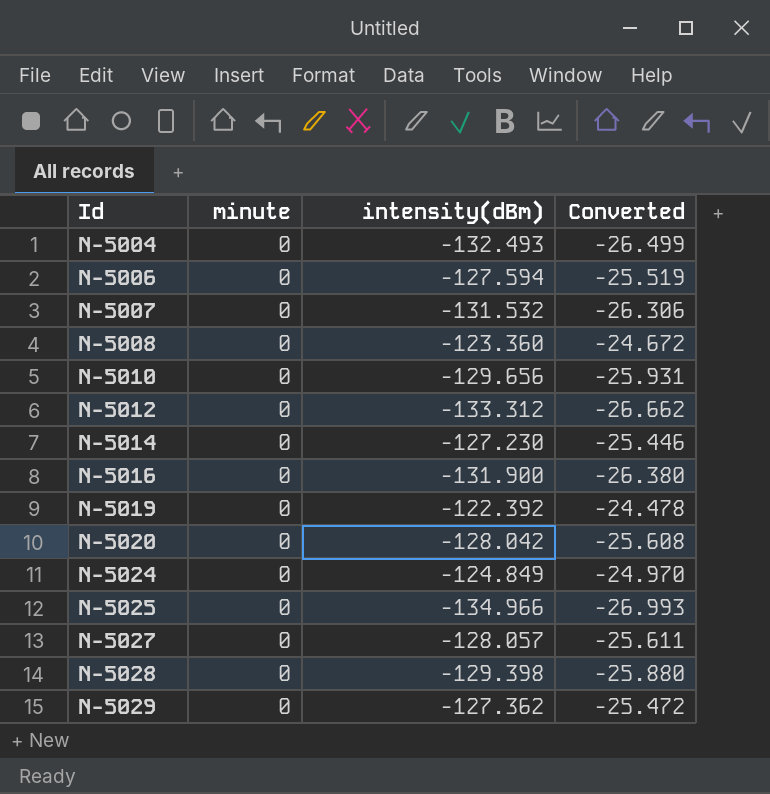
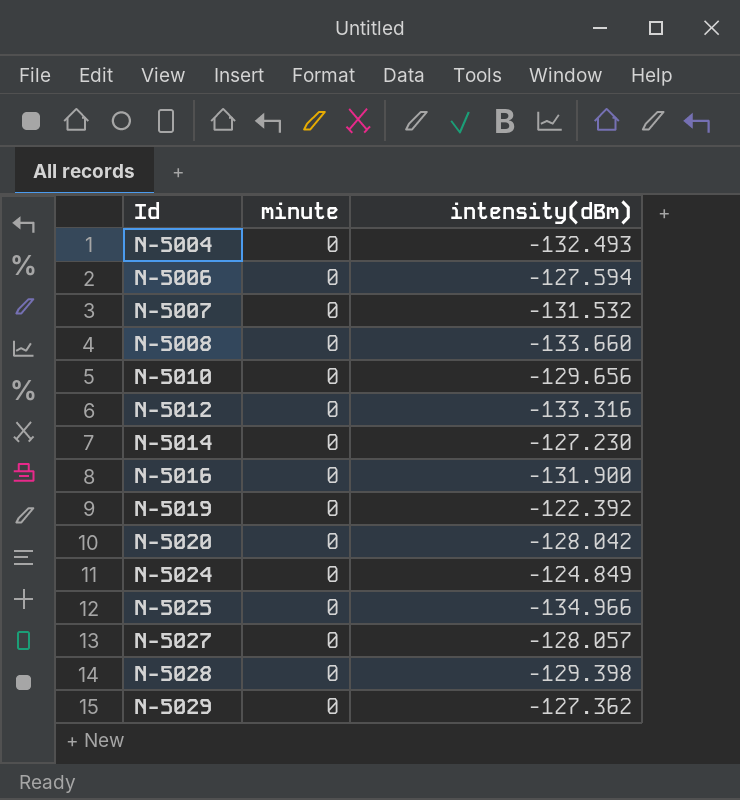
column Converted | formula: [intensity(dBm)] * 0.2 -> none
N-5008 | intensity(dBm): -123.360 -> -133.660
N-5012 | intensity(dBm): -133.312 -> -133.316

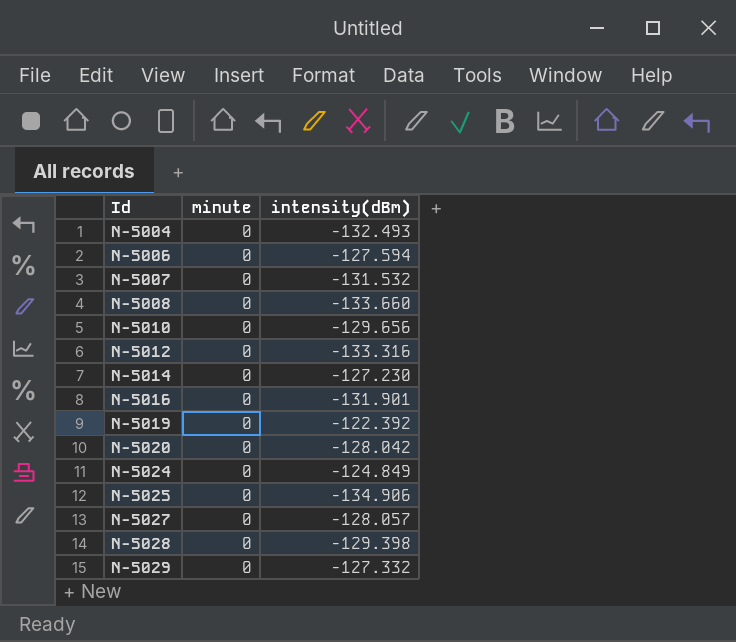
N-5016 | intensity(dBm): -131.900 -> -131.901
N-5025 | intensity(dBm): -134.966 -> -134.906
N-5029 | intensity(dBm): -127.362 -> -127.332

